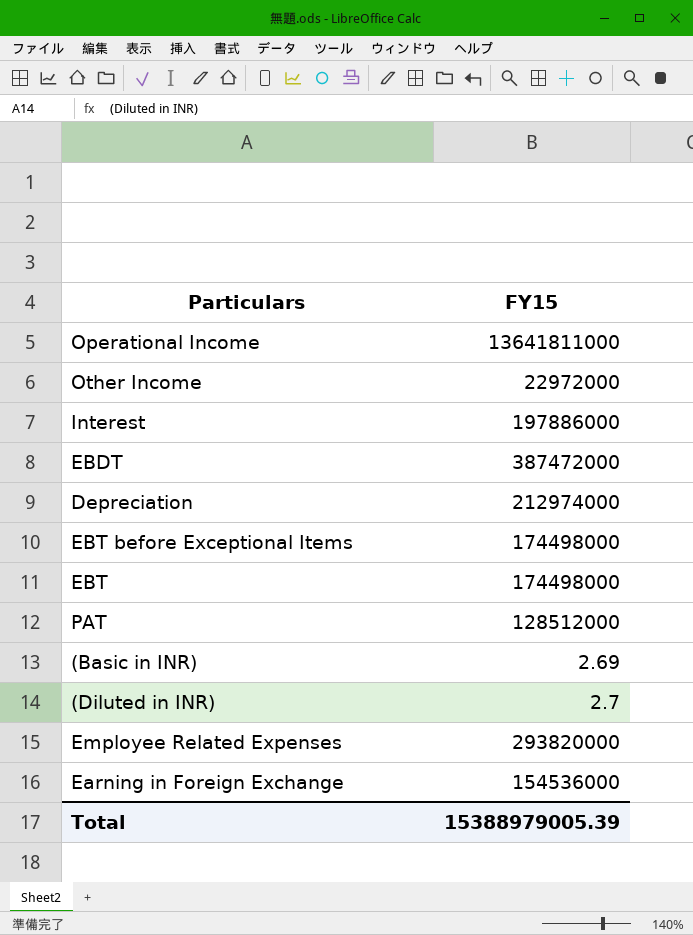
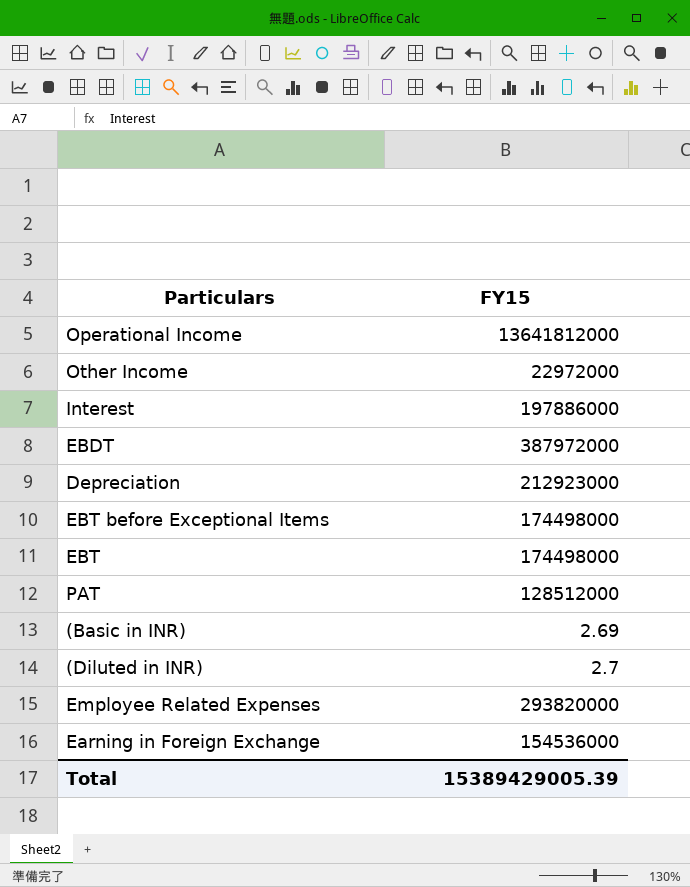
Operational Income | FY15: 13641811000 -> 13641812000
EBDT | FY15: 387472000 -> 387972000
Depreciation | FY15: 212974000 -> 212923000
Total | FY15: 15388979005.39 -> 15389429005.39

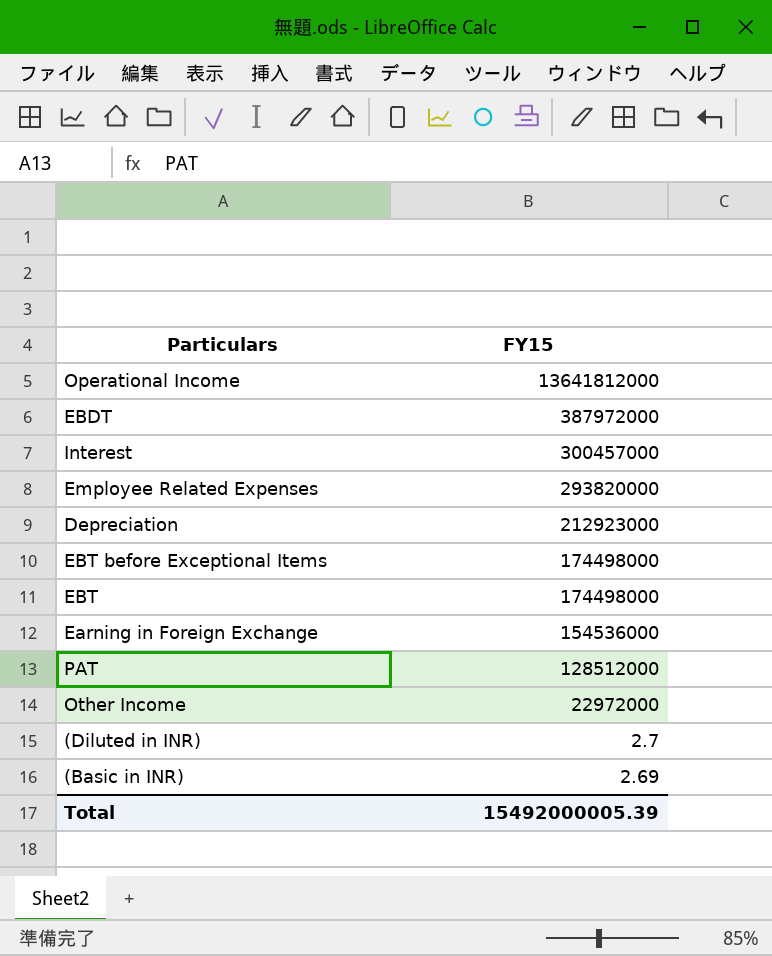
row order: none -> FY15 descending
Interest | FY15: 197886000 -> 300457000
Total | FY15: 15389429005.39 -> 15492000005.39

